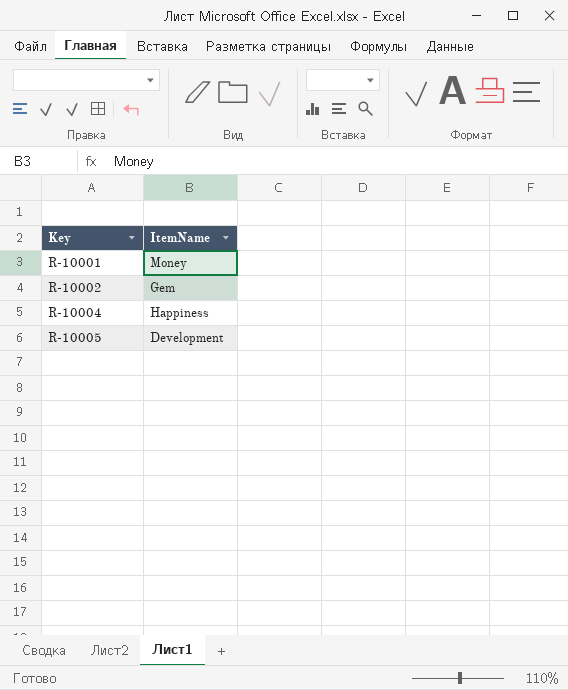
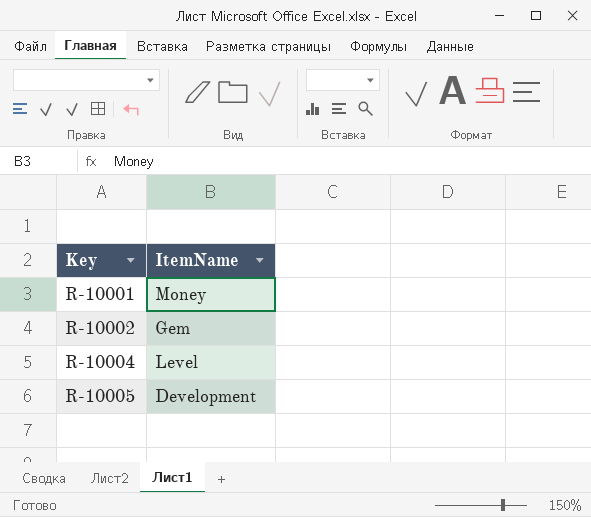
R-10004 | ItemName: Happiness -> Level

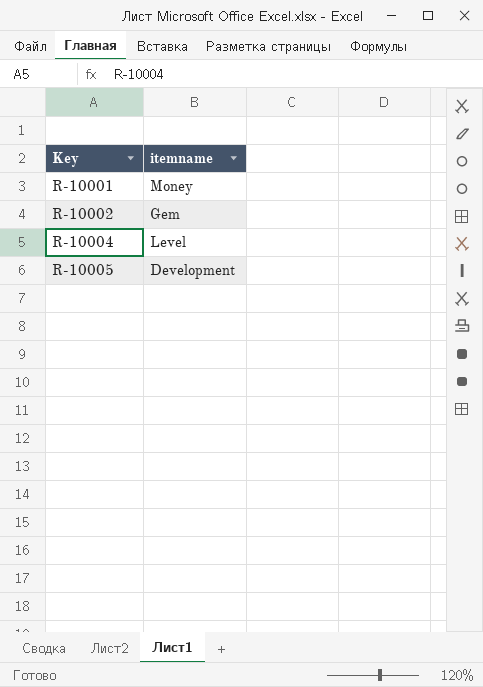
column name: ItemName -> itemname

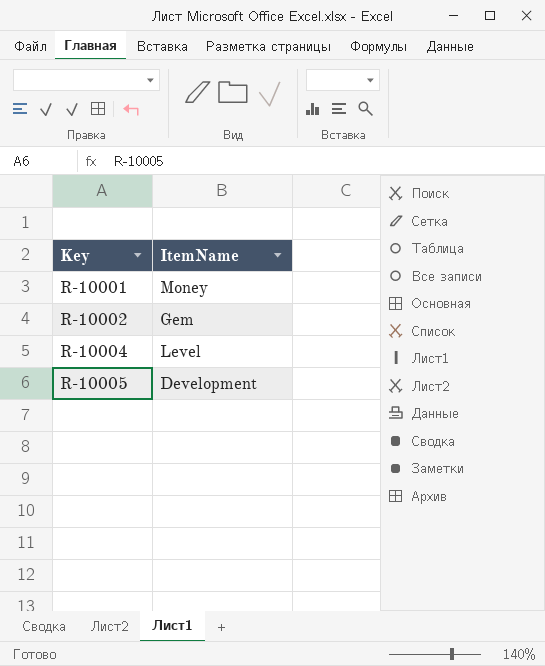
column name: itemname -> ItemName

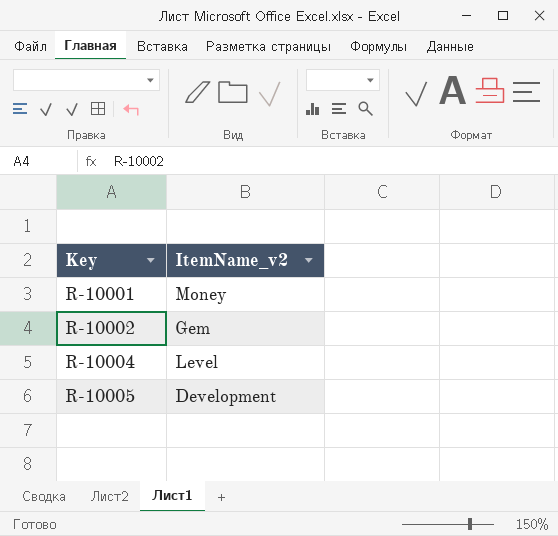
column name: ItemName -> ItemName_v2

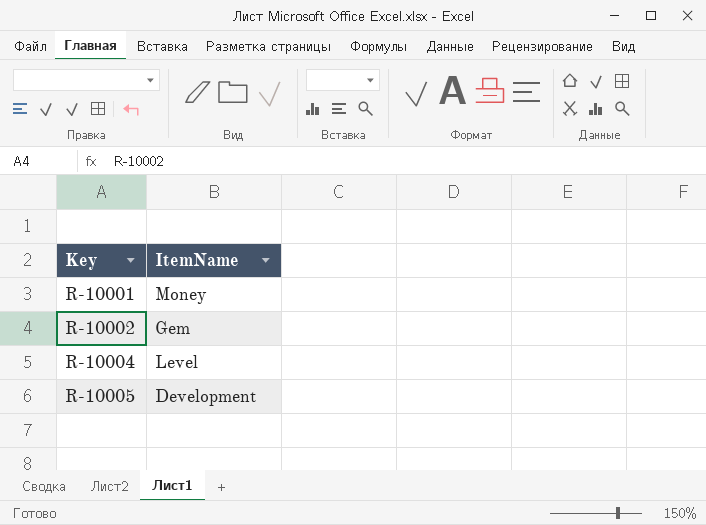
column name: ItemName_v2 -> ItemName

